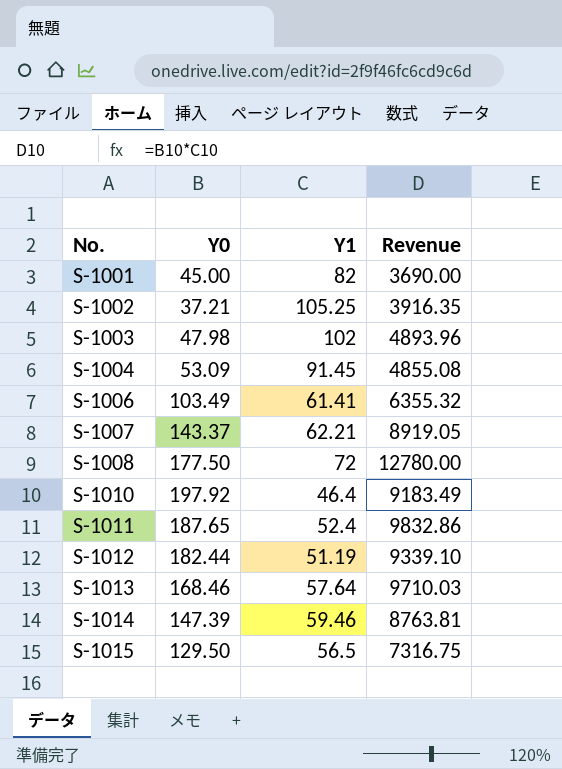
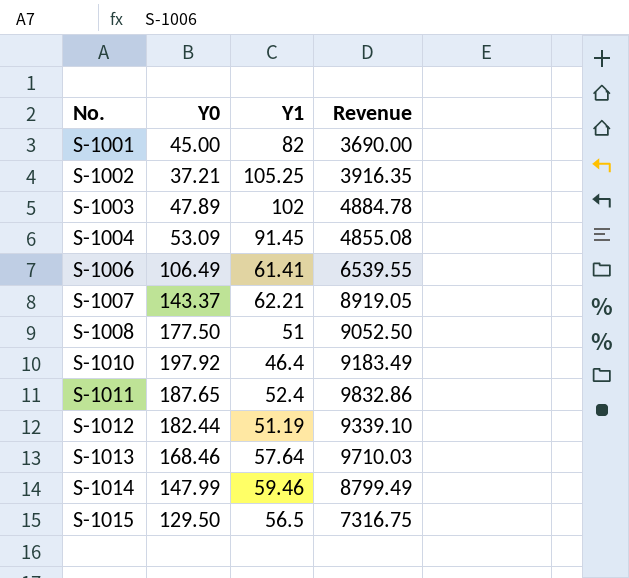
S-1003 | Y0: 47.98 -> 47.89
S-1003 | Revenue: 4893.96 -> 4884.78
S-1006 | Y0: 103.49 -> 106.49
S-1006 | Revenue: 6355.32 -> 6539.55
S-1008 | Y1: 72 -> 51
S-1008 | Revenue: 12780.00 -> 9052.50
S-1014 | Y0: 147.39 -> 147.99
S-1014 | Revenue: 8763.81 -> 8799.49

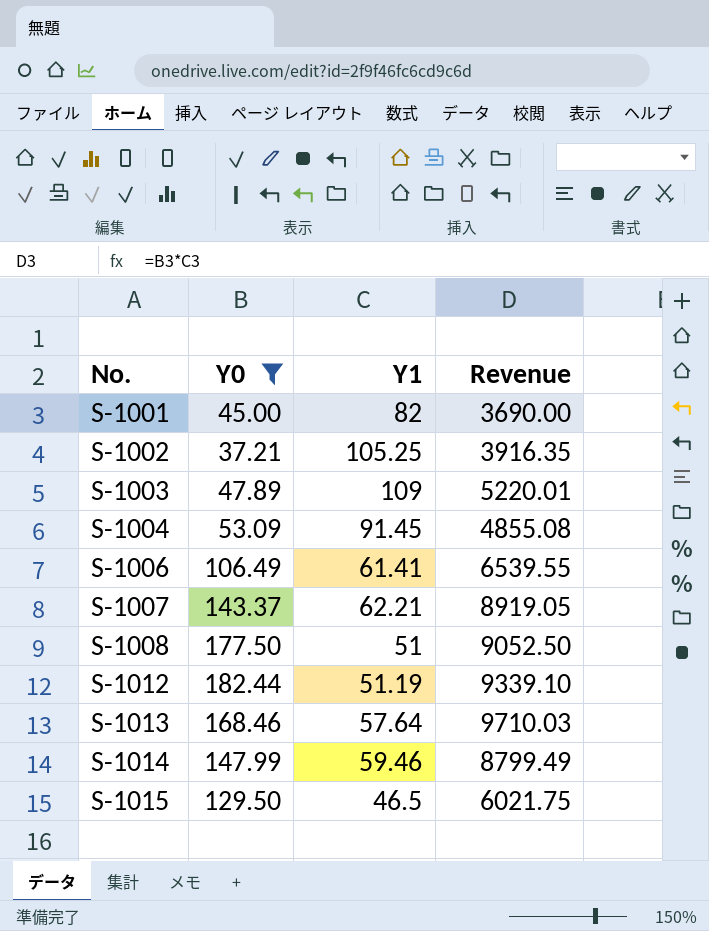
filter: none -> Y0 <= 182.44
S-1003 | Y1: 102 -> 109
S-1003 | Revenue: 4884.78 -> 5220.01
S-1015 | Y1: 56.5 -> 46.5
S-1015 | Revenue: 7316.75 -> 6021.75

